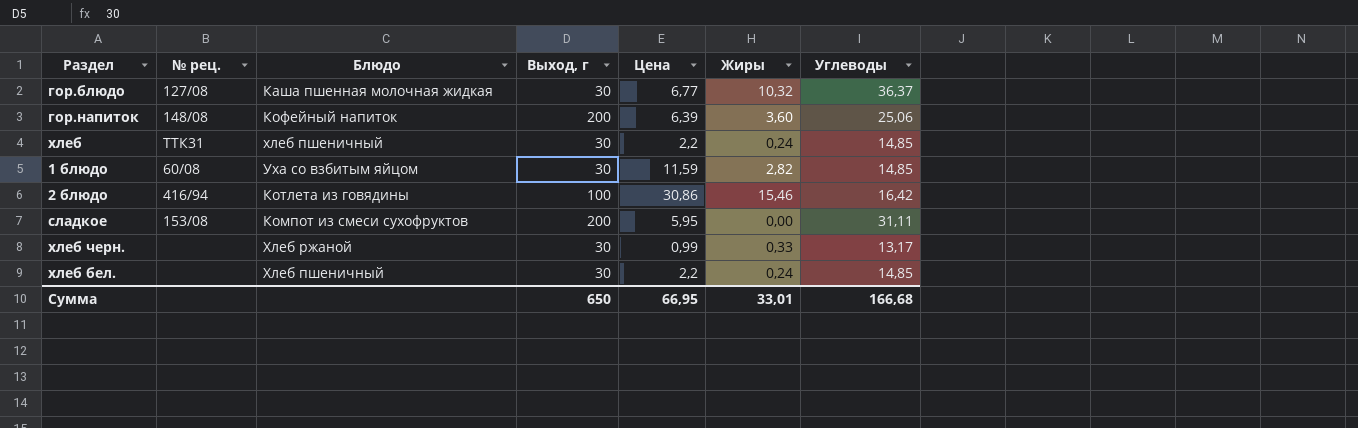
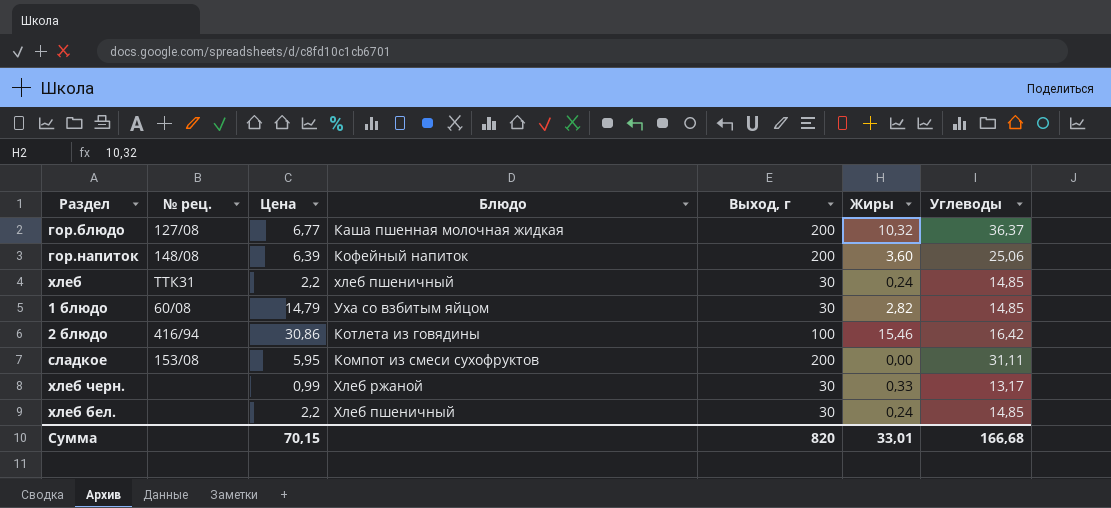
column Цена | position: 5 -> 3
гор.блюдо | Выход, г: 30 -> 200
1 блюдо | Цена: 11,59 -> 14,79
Сумма | Цена: 66,95 -> 70,15
Сумма | Выход, г: 650 -> 820

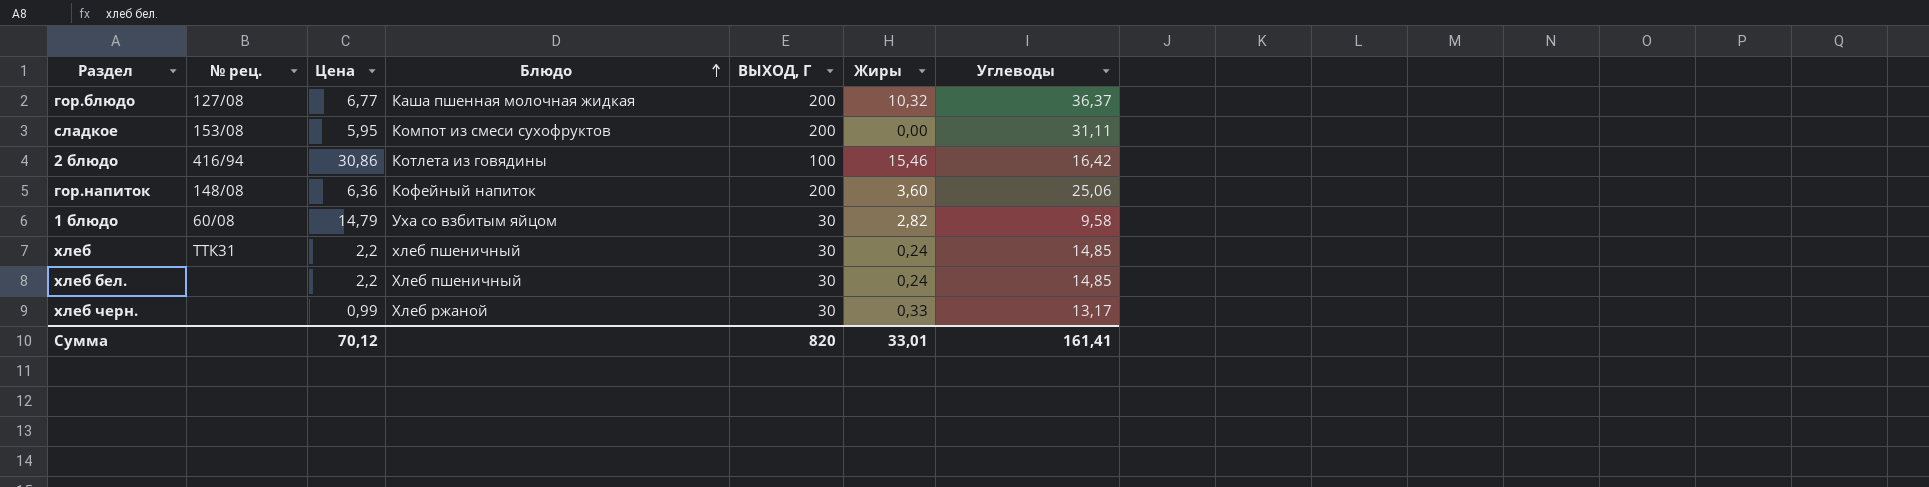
row order: none -> Блюдо ascending
column name: Выход, г -> ВЫХОД, Г
гор.напиток | Цена: 6,39 -> 6,36
1 блюдо | Углеводы: 14,85 -> 9,58
Сумма | Цена: 70,15 -> 70,12
Сумма | Углеводы: 166,68 -> 161,41

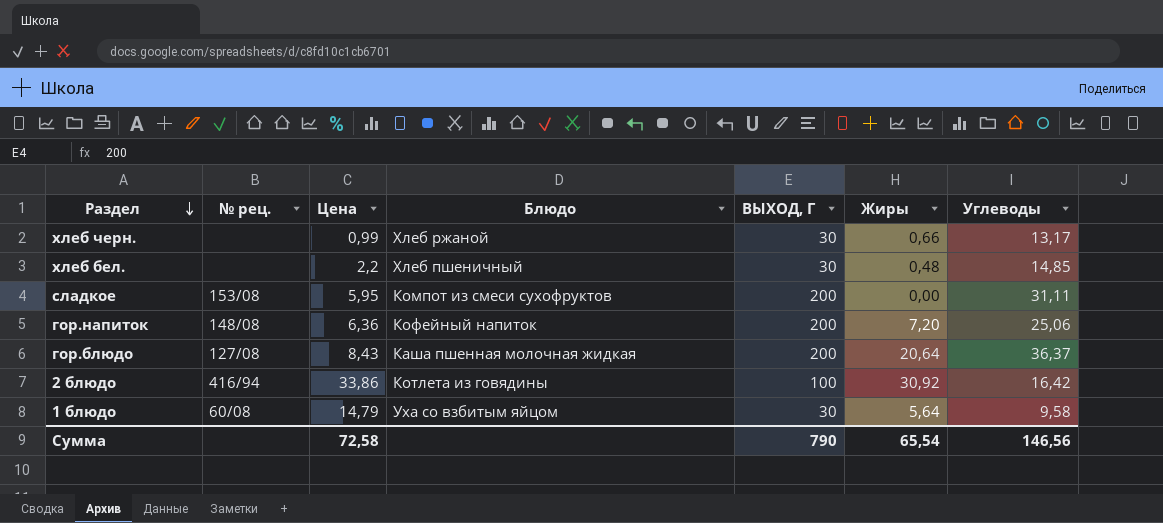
row order: Блюдо ascending -> Раздел descending
row хлеб: ТТК31 | 2,2 | хлеб пшеничный | 30 | 0,24 | 14,85 -> none
хлеб черн. | Жиры: 0,33 -> 0,66
хлеб бел. | Жиры: 0,24 -> 0,48
гор.напиток | Жиры: 3,60 -> 7,20
гор.блюдо | Цена: 6,77 -> 8,43
гор.блюдо | Жиры: 10,32 -> 20,64
2 блюдо | Цена: 30,86 -> 33,86
2 блюдо | Жиры: 15,46 -> 30,92
1 блюдо | Жиры: 2,82 -> 5,64
Сумма | Цена: 70,12 -> 72,58
Сумма | ВЫХОД, Г: 820 -> 790
Сумма | Жиры: 33,01 -> 65,54
Сумма | Углеводы: 161,41 -> 146,56

